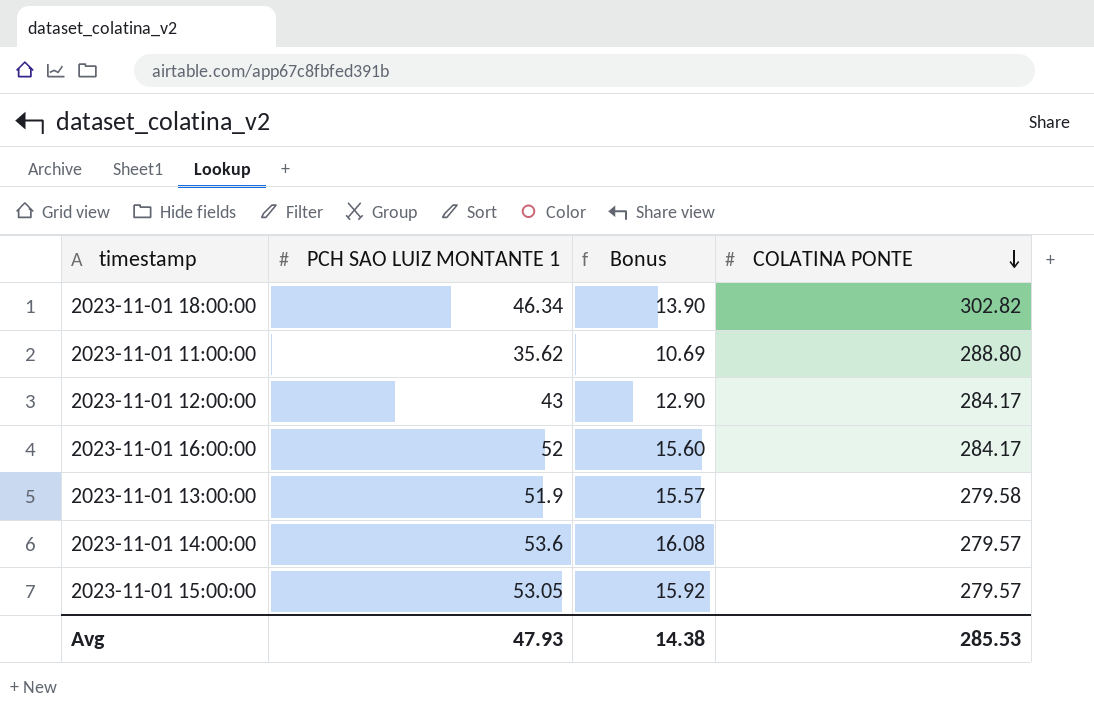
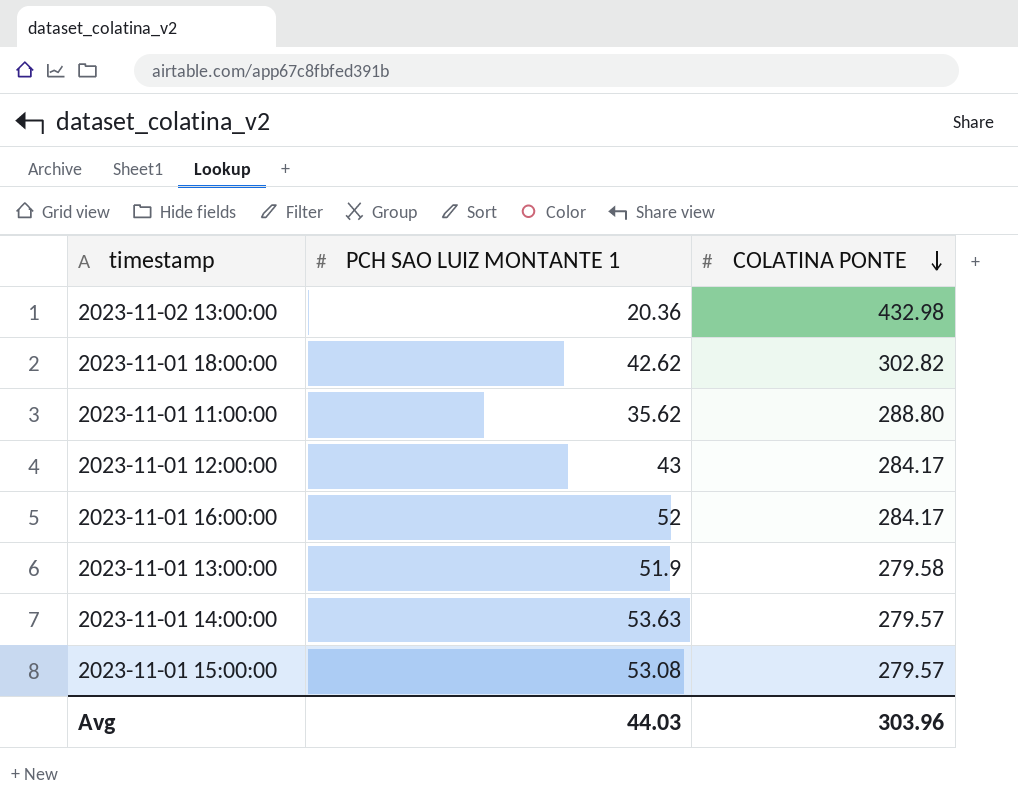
column Bonus | formula: [PCH SAO LUIZ MONTANTE 1] * 0.3 -> none
row 2023-11-02 13:00:00: none -> 20.36 | 432.98
2023-11-01 18:00:00 | PCH SAO LUIZ MONTANTE 1: 46.34 -> 42.62
2023-11-01 14:00:00 | PCH SAO LUIZ MONTANTE 1: 53.6 -> 53.63
2023-11-01 15:00:00 | PCH SAO LUIZ MONTANTE 1: 53.05 -> 53.08
Avg | PCH SAO LUIZ MONTANTE 1: 47.93 -> 44.03
Avg | COLATINA PONTE: 285.53 -> 303.96

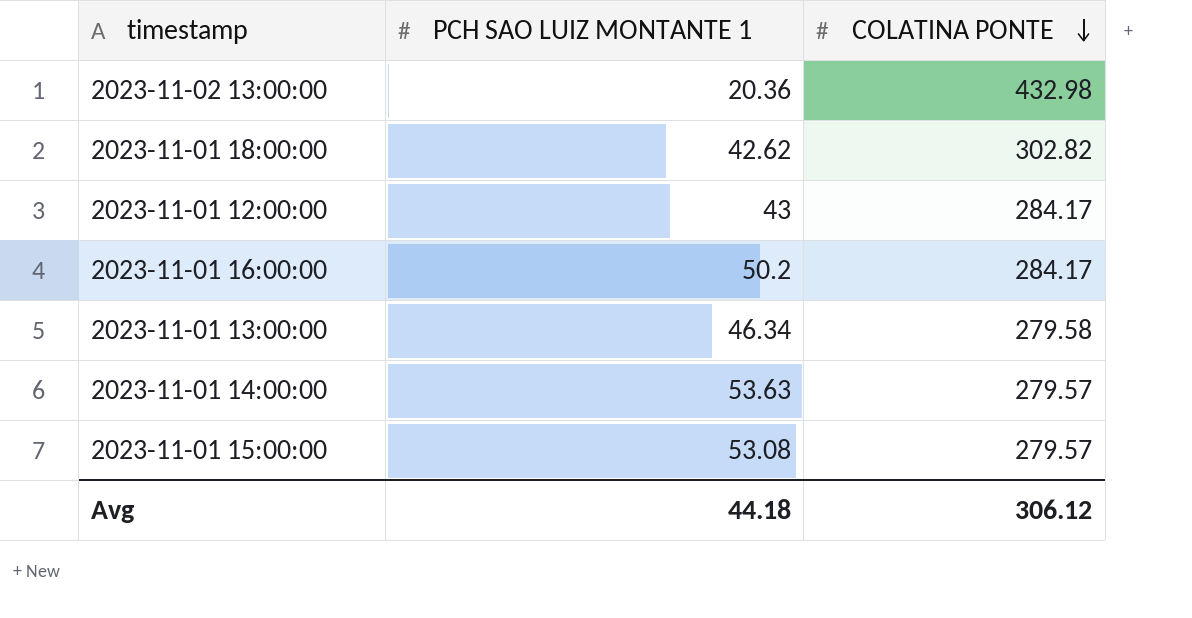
row 2023-11-01 11:00:00: 35.62 | 288.80 -> none
2023-11-01 16:00:00 | PCH SAO LUIZ MONTANTE 1: 52 -> 50.2
2023-11-01 13:00:00 | PCH SAO LUIZ MONTANTE 1: 51.9 -> 46.34
Avg | PCH SAO LUIZ MONTANTE 1: 44.03 -> 44.18
Avg | COLATINA PONTE: 303.96 -> 306.12

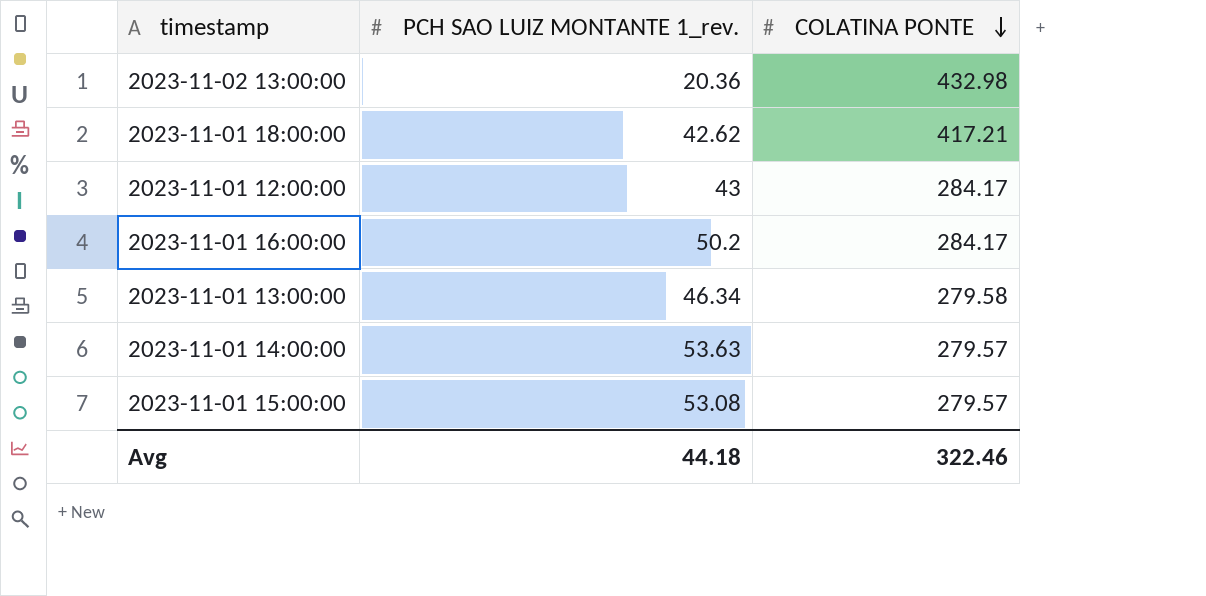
column name: PCH SAO LUIZ MONTANTE 1 -> PCH SAO LUIZ MONTANTE 1_rev.
2023-11-01 18:00:00 | COLATINA PONTE: 302.82 -> 417.21
Avg | COLATINA PONTE: 306.12 -> 322.46

